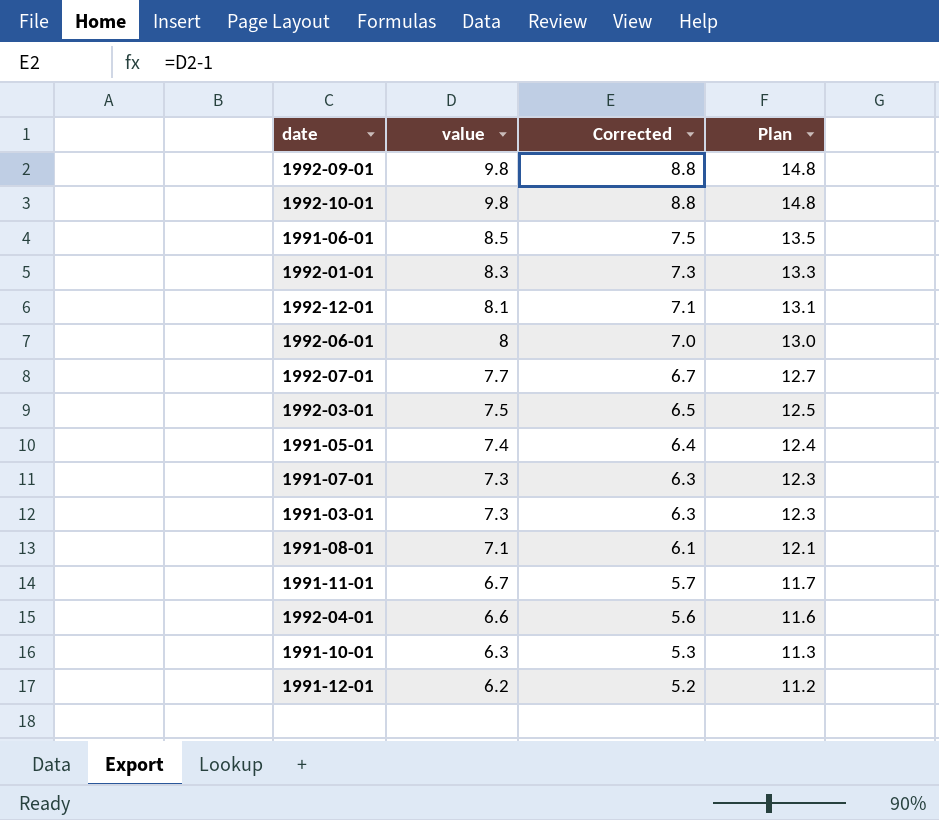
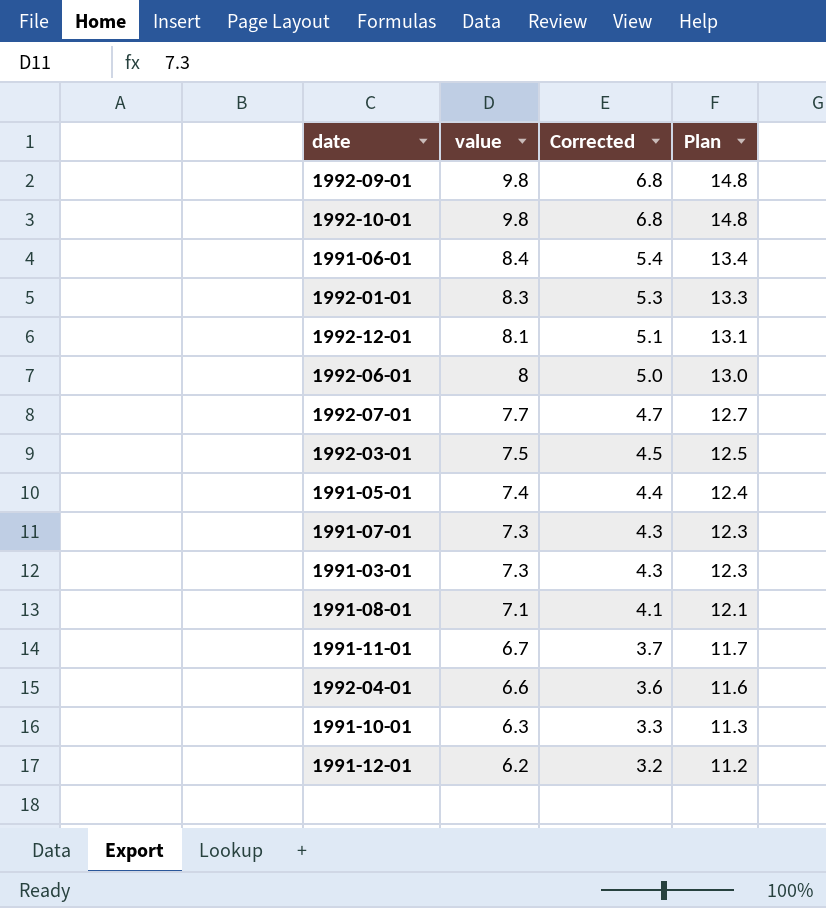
column Corrected | formula: [value] - 1 -> [value] - 3
1991-06-01 | value: 8.5 -> 8.4
1991-06-01 | Plan: 13.5 -> 13.4

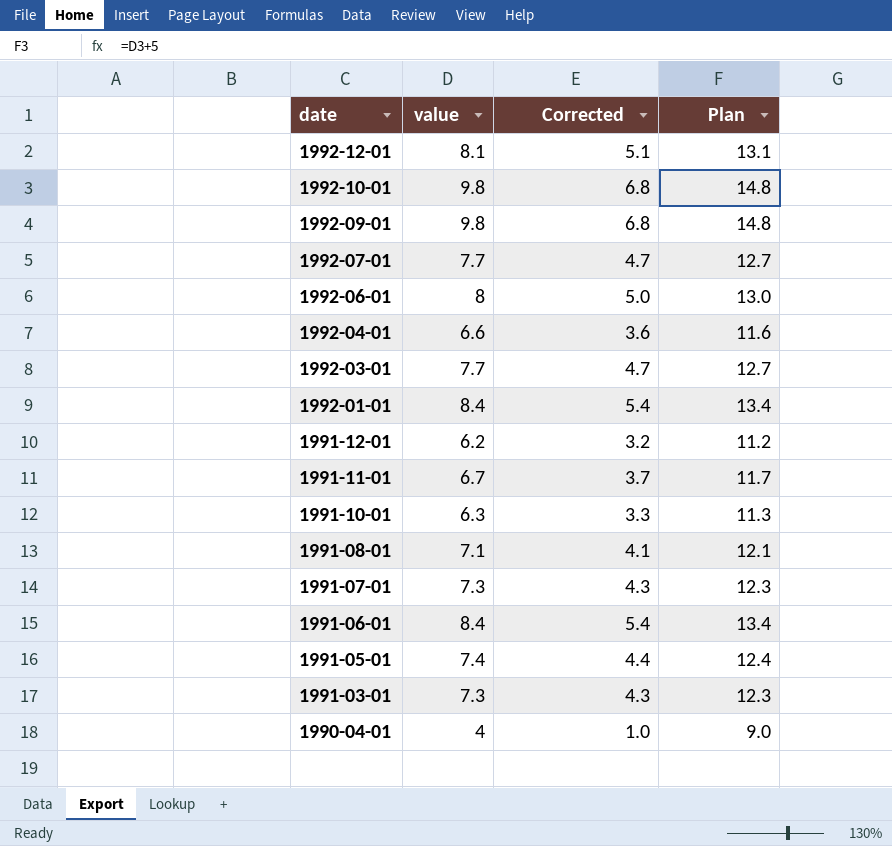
row order: value descending -> date descending
1992-03-01 | value: 7.5 -> 7.7
1992-03-01 | Corrected: 4.5 -> 4.7
1992-03-01 | Plan: 12.5 -> 12.7
1992-01-01 | value: 8.3 -> 8.4
1992-01-01 | Corrected: 5.3 -> 5.4
1992-01-01 | Plan: 13.3 -> 13.4
row 1990-04-01: none -> 4 | 1.0 | 9.0

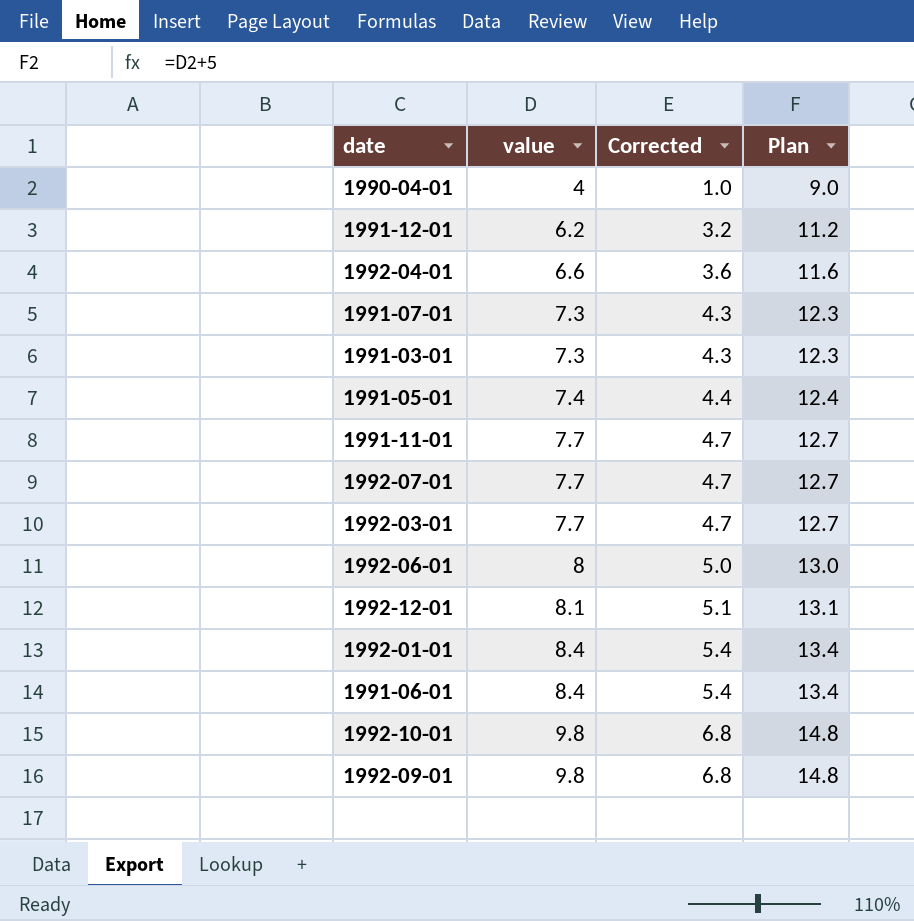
row order: date descending -> value ascending
row 1991-10-01: 6.3 | 3.3 | 11.3 -> none
row 1991-08-01: 7.1 | 4.1 | 12.1 -> none
1991-11-01 | value: 6.7 -> 7.7
1991-11-01 | Corrected: 3.7 -> 4.7
1991-11-01 | Plan: 11.7 -> 12.7

